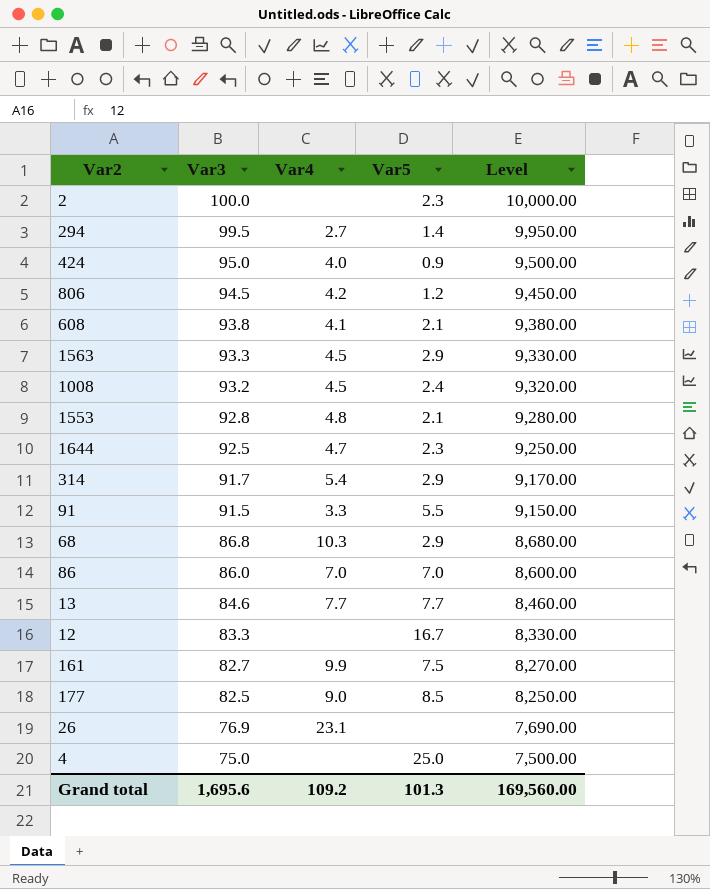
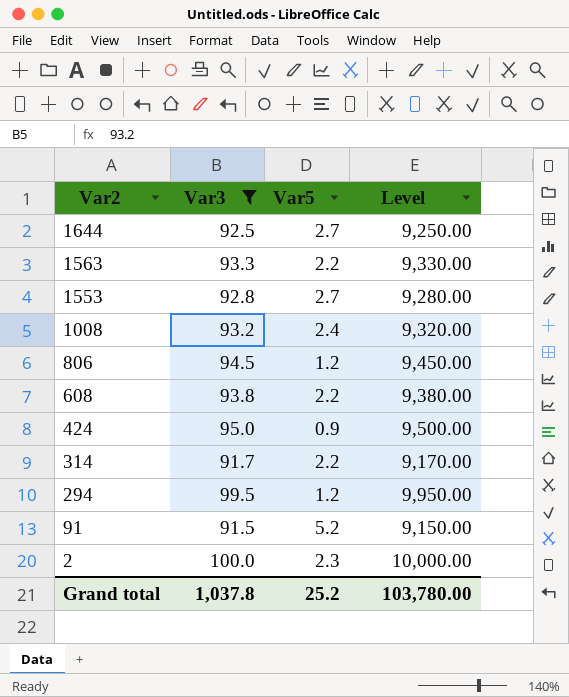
filter: none -> Var3 >= 91.5
row order: Var3 descending -> Var2 descending
column Var4 | position: 3 -> none
1644 | Var5: 2.3 -> 2.7
1563 | Var5: 2.9 -> 2.2
1553 | Var5: 2.1 -> 2.7
608 | Var5: 2.1 -> 2.2
314 | Var5: 2.9 -> 2.2
294 | Var5: 1.4 -> 1.2
91 | Var5: 5.5 -> 5.2
Grand total | Var3: 1,695.6 -> 1,037.8
Grand total | Var5: 101.3 -> 25.2
Grand total | Level: 169,560.00 -> 103,780.00

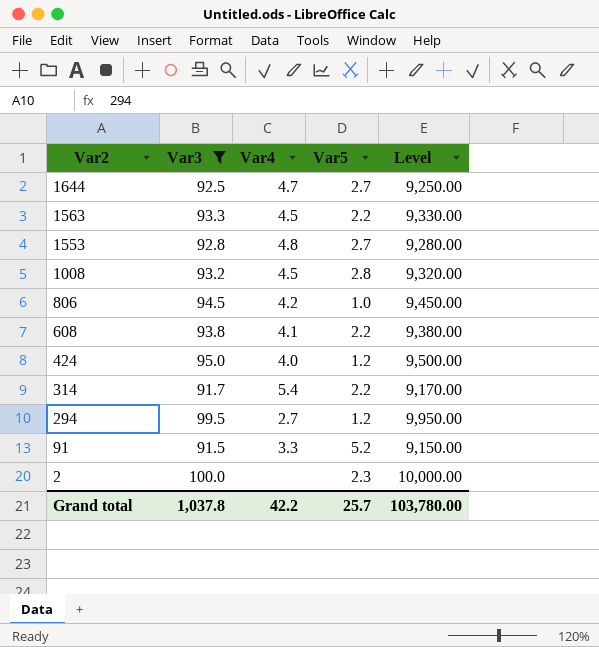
column Var4 | position: none -> 3
1008 | Var5: 2.4 -> 2.8
806 | Var5: 1.2 -> 1.0
424 | Var5: 0.9 -> 1.2
Grand total | Var5: 25.2 -> 25.7

